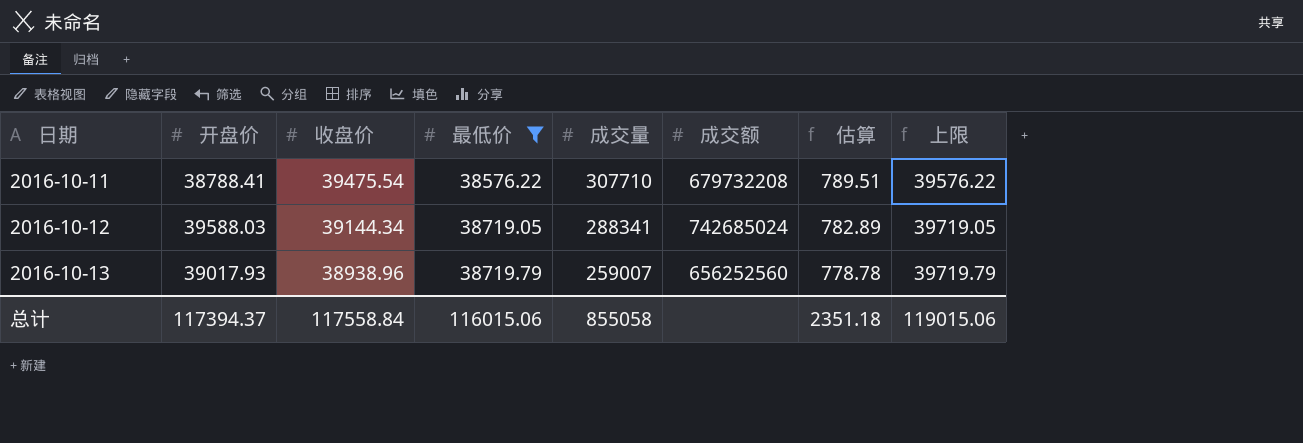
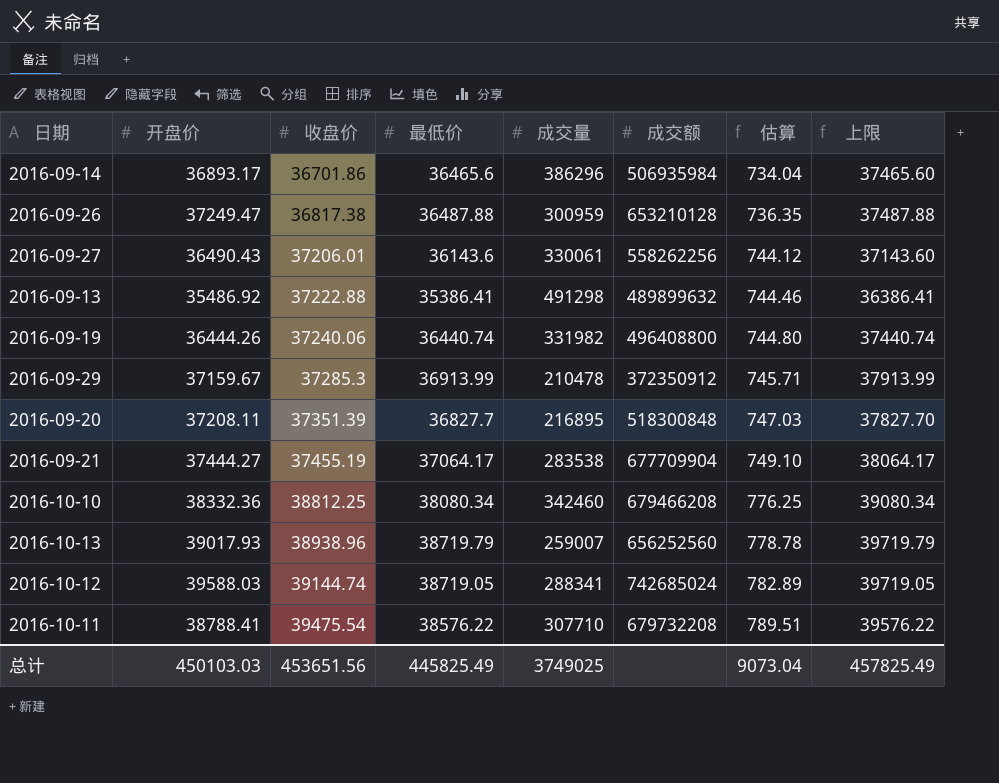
filter: 最低价 >= 38576.22 -> none
row order: 日期 ascending -> 收盘价 ascending
2016-10-12 | 收盘价: 39144.34 -> 39144.74
总计 | 开盘价: 117394.37 -> 450103.03
总计 | 收盘价: 117558.84 -> 453651.56
总计 | 最低价: 116015.06 -> 445825.49
总计 | 成交量: 855058 -> 3749025
总计 | 估算: 2351.18 -> 9073.04
总计 | 上限: 119015.06 -> 457825.49

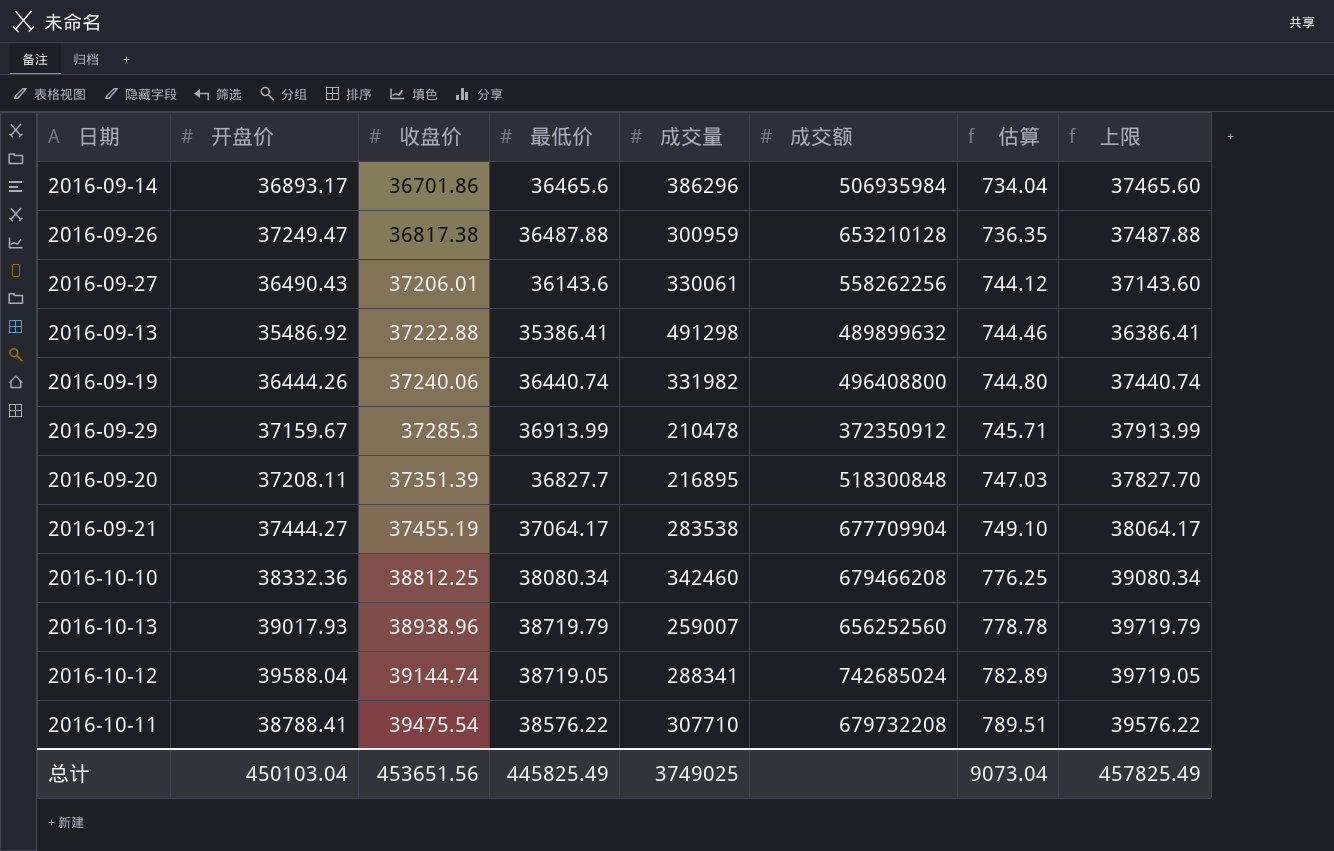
2016-10-12 | 开盘价: 39588.03 -> 39588.04
总计 | 开盘价: 450103.03 -> 450103.04

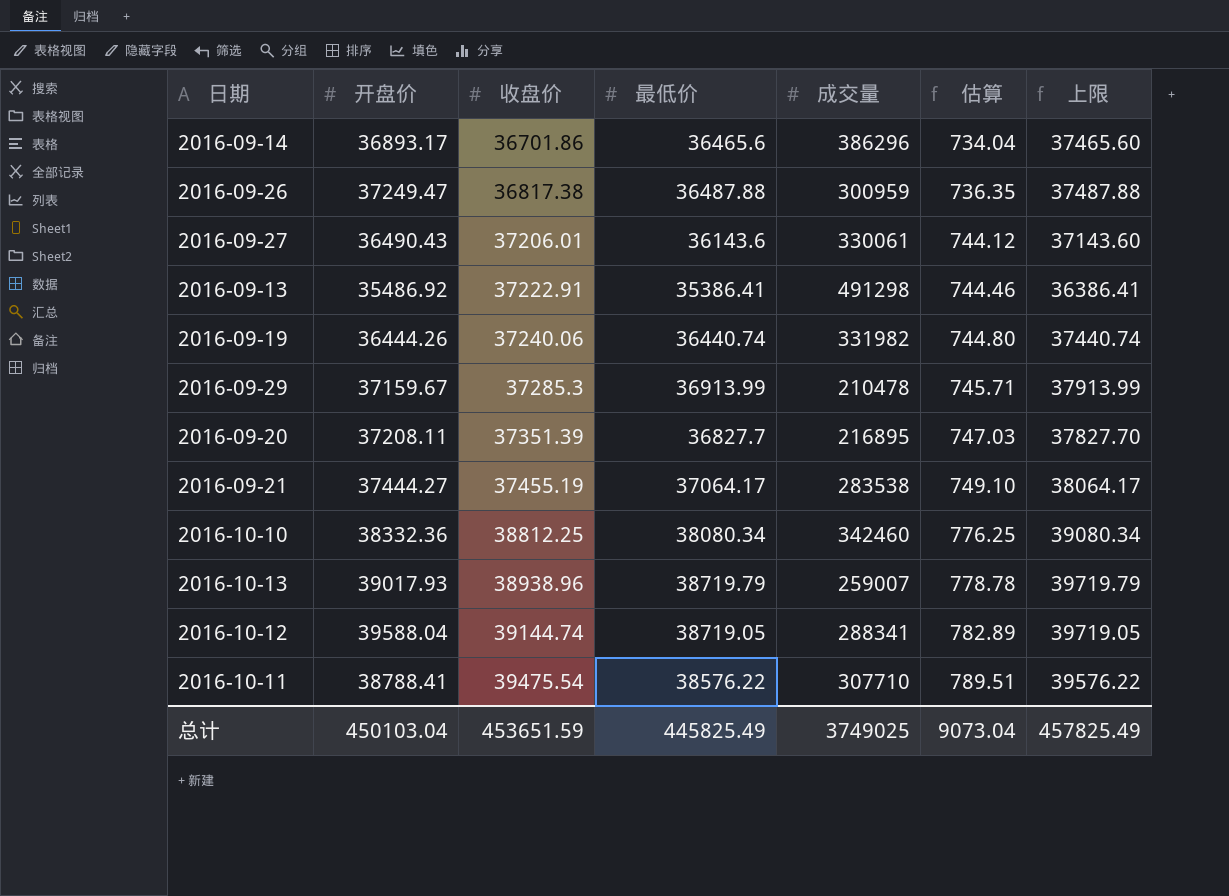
column 成交额 | position: 6 -> none
2016-09-13 | 收盘价: 37222.88 -> 37222.91
总计 | 收盘价: 453651.56 -> 453651.59

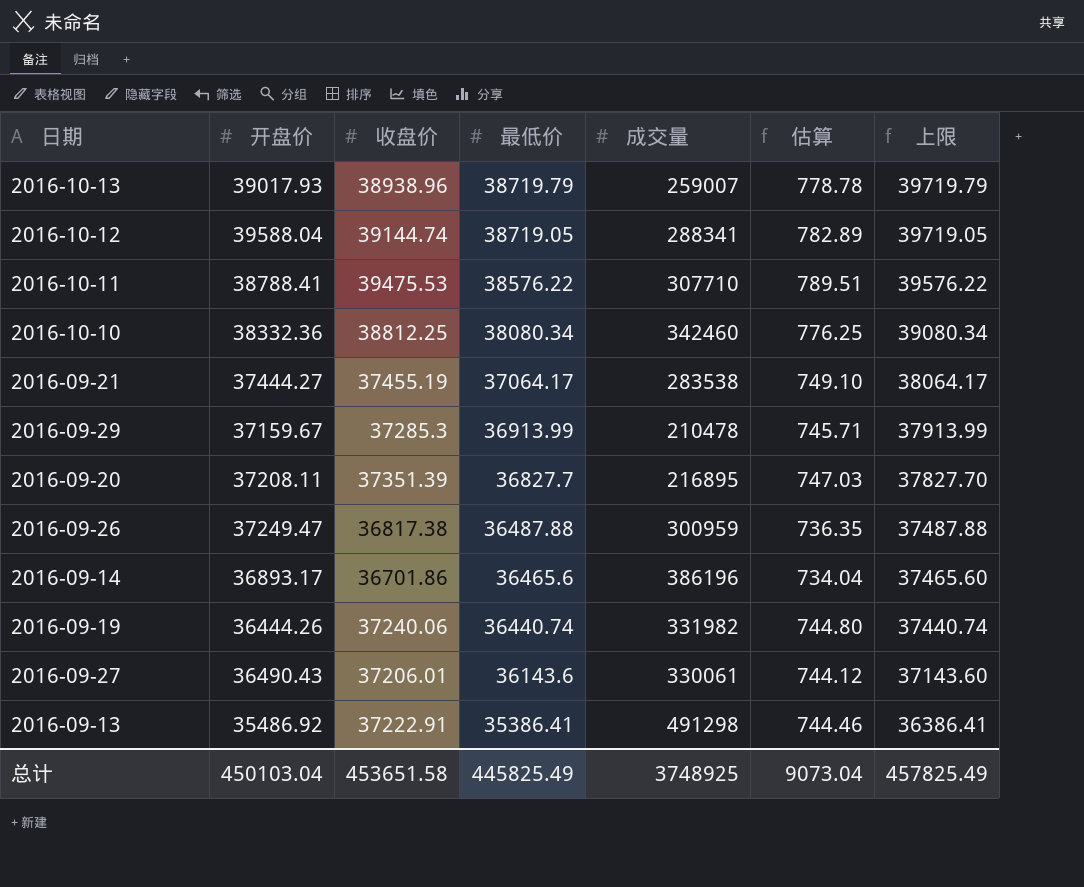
row order: 收盘价 ascending -> 最低价 descending
2016-10-11 | 收盘价: 39475.54 -> 39475.53
2016-09-14 | 成交量: 386296 -> 386196
总计 | 收盘价: 453651.59 -> 453651.58
总计 | 成交量: 3749025 -> 3748925

